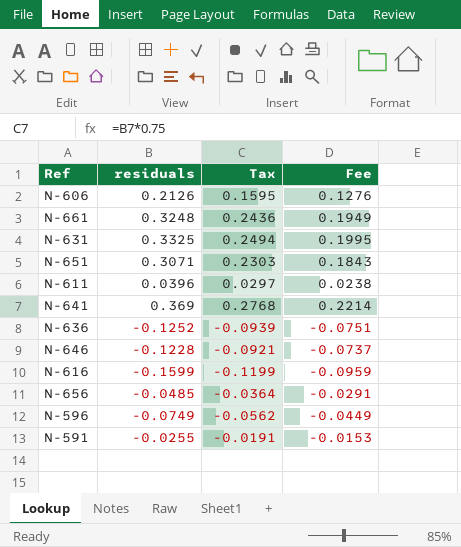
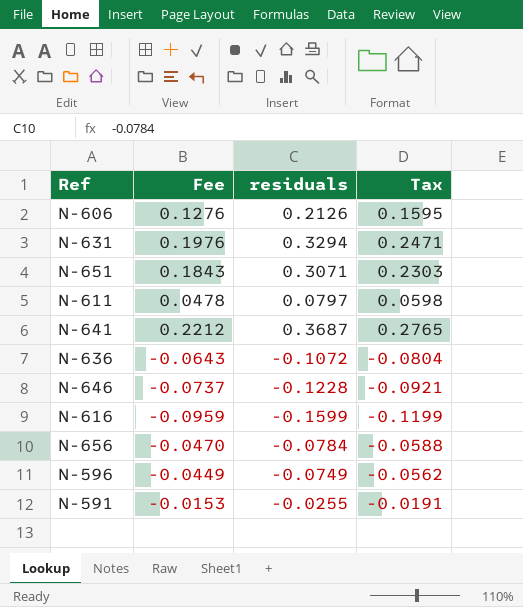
column Fee | position: 4 -> 2
row N-661: 0.3248 | 0.2436 | 0.1949 -> none
N-631 | Fee: 0.1995 -> 0.1976
N-631 | residuals: 0.3325 -> 0.3294
N-631 | Tax: 0.2494 -> 0.2471
N-611 | Fee: 0.0238 -> 0.0478
N-611 | residuals: 0.0396 -> 0.0797
N-611 | Tax: 0.0297 -> 0.0598
N-641 | Fee: 0.2214 -> 0.2212
N-641 | residuals: 0.369 -> 0.3687
N-641 | Tax: 0.2768 -> 0.2765
N-636 | Fee: -0.0751 -> -0.0643
N-636 | residuals: -0.1252 -> -0.1072
N-636 | Tax: -0.0939 -> -0.0804
N-656 | Fee: -0.0291 -> -0.0470
N-656 | residuals: -0.0485 -> -0.0784
N-656 | Tax: -0.0364 -> -0.0588

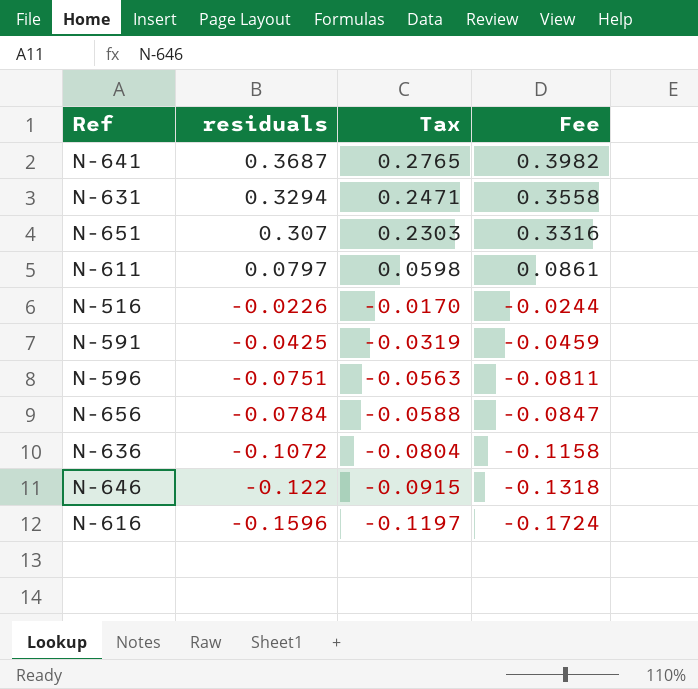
row order: none -> residuals descending
column Fee | formula: [residuals] * 0.6 -> [residuals] * 1.08
column Fee | position: 2 -> 4
row N-606: 0.1276 | 0.2126 | 0.1595 -> none
N-651 | residuals: 0.3071 -> 0.307
row N-516: none -> -0.0226 | -0.0170 | -0.0244
N-591 | residuals: -0.0255 -> -0.0425
N-591 | Tax: -0.0191 -> -0.0319
N-596 | residuals: -0.0749 -> -0.0751
N-596 | Tax: -0.0562 -> -0.0563
N-646 | residuals: -0.1228 -> -0.122
N-646 | Tax: -0.0921 -> -0.0915
N-616 | residuals: -0.1599 -> -0.1596
N-616 | Tax: -0.1199 -> -0.1197

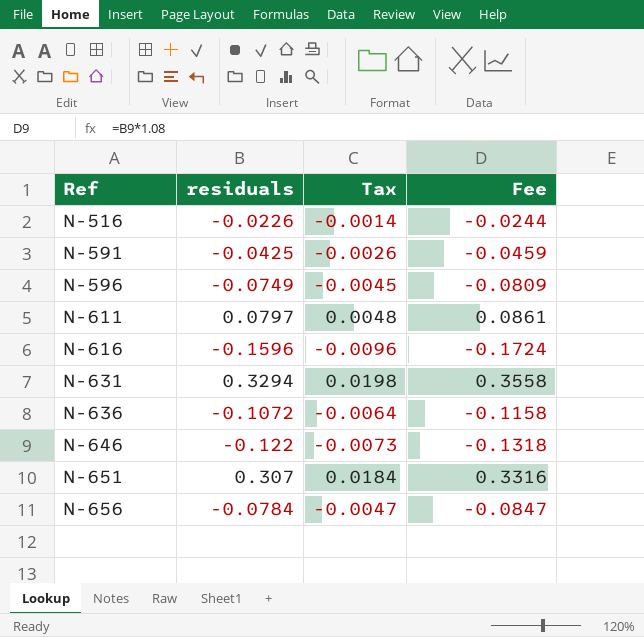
row order: residuals descending -> Ref ascending
column Tax | formula: [residuals] * 0.75 -> [residuals] * 0.06
row N-641: 0.3687 | 0.2765 | 0.3982 -> none
N-596 | residuals: -0.0751 -> -0.0749
N-596 | Fee: -0.0811 -> -0.0809

